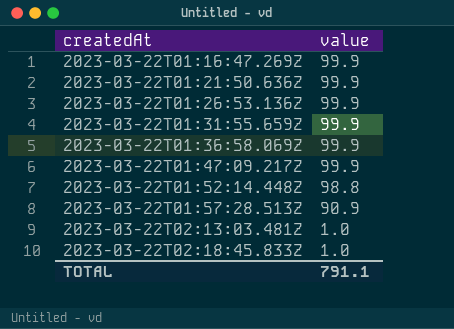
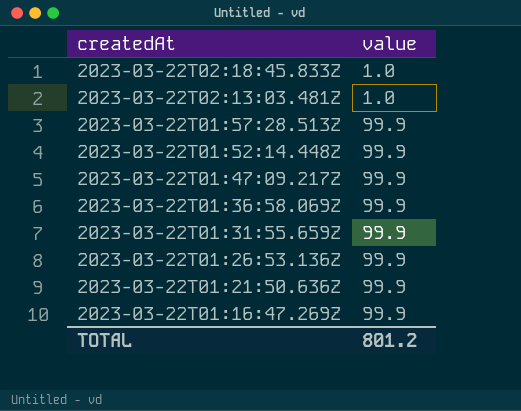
row order: createdAt ascending -> createdAt descending
2023-03-22T01:57:28.513Z | value: 90.9 -> 99.9
2023-03-22T01:52:14.448Z | value: 98.8 -> 99.9
TOTAL | value: 791.1 -> 801.2

